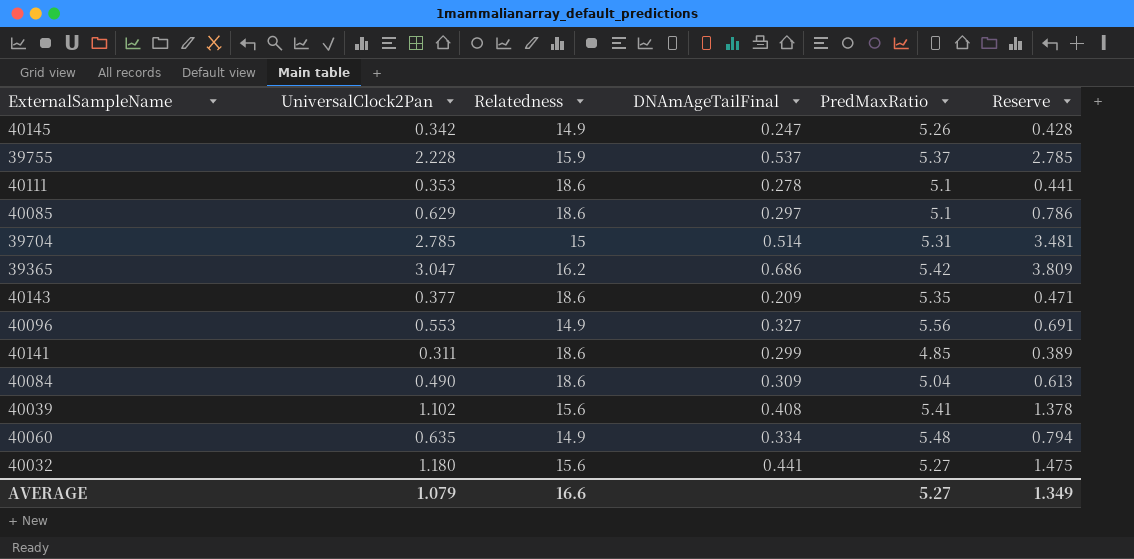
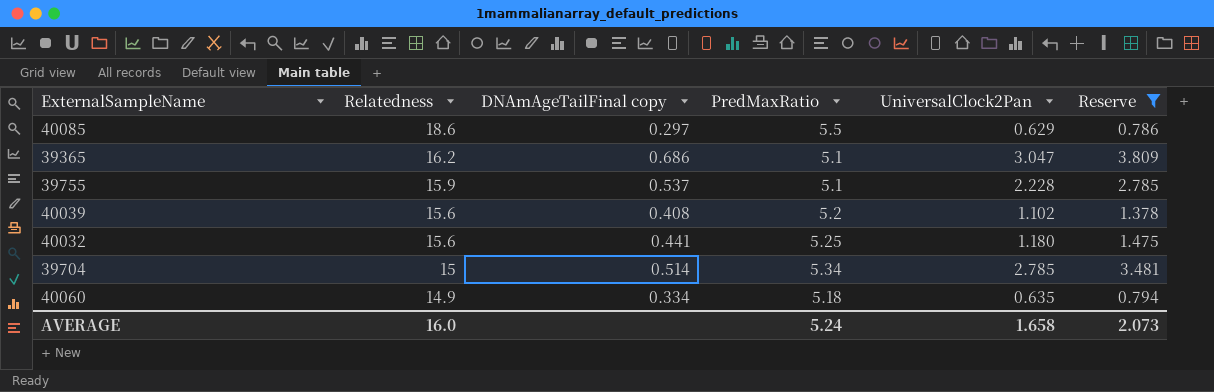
filter: none -> Reserve >= 0.786
row order: none -> Relatedness descending
column name: DNAmAgeTailFinal -> DNAmAgeTailFinal copy
column UniversalClock2Pan | position: 2 -> 5
40085 | PredMaxRatio: 5.1 -> 5.5
39365 | PredMaxRatio: 5.42 -> 5.1
39755 | PredMaxRatio: 5.37 -> 5.1
40039 | PredMaxRatio: 5.41 -> 5.2
40032 | PredMaxRatio: 5.27 -> 5.25
39704 | PredMaxRatio: 5.31 -> 5.34
40060 | PredMaxRatio: 5.48 -> 5.18
AVERAGE | Relatedness: 16.6 -> 16.0
AVERAGE | PredMaxRatio: 5.27 -> 5.24
AVERAGE | UniversalClock2Pan: 1.079 -> 1.658
AVERAGE | Reserve: 1.349 -> 2.073

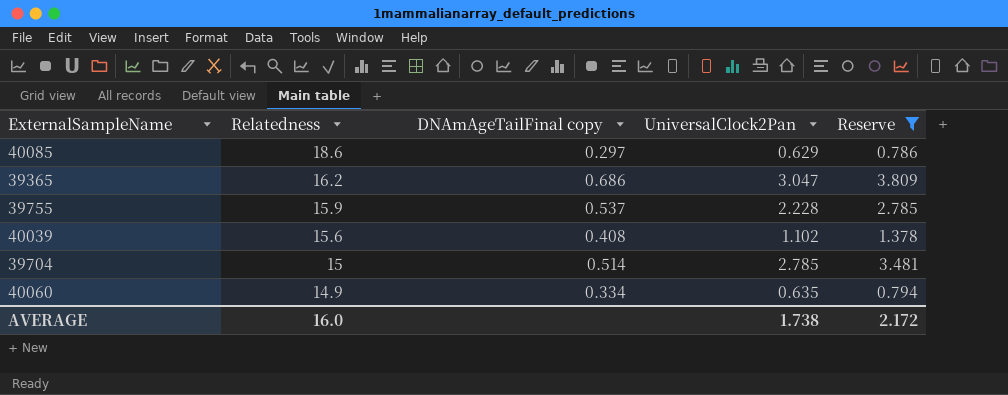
column PredMaxRatio | position: 4 -> none
row 40032: 15.6 | 0.441 | 5.25 | 1.180 | 1.475 -> none
AVERAGE | UniversalClock2Pan: 1.658 -> 1.738
AVERAGE | Reserve: 2.073 -> 2.172

